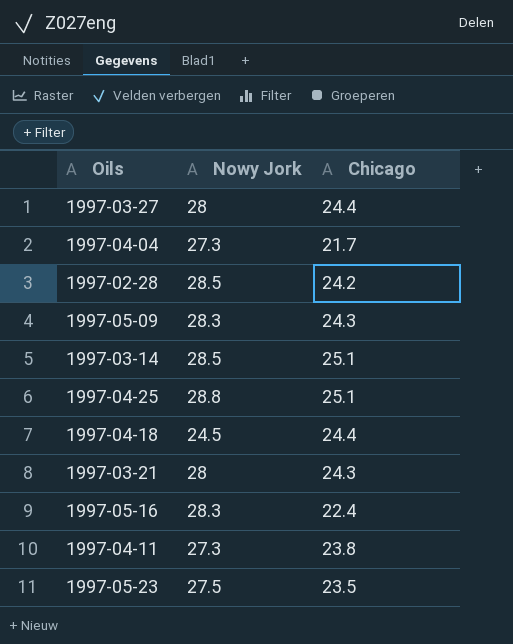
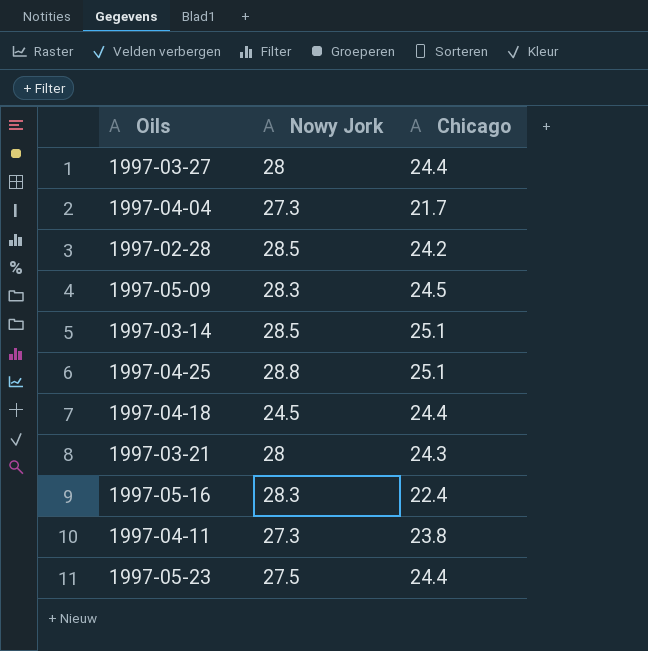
1997-05-09 | Chicago: 24.3 -> 24.5
1997-05-23 | Chicago: 23.5 -> 24.4

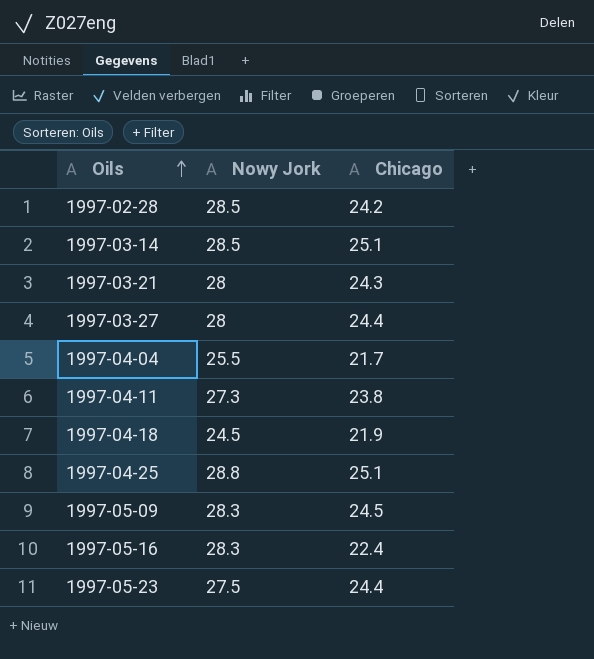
row order: none -> Oils ascending
1997-04-04 | Nowy Jork: 27.3 -> 25.5
1997-04-18 | Chicago: 24.4 -> 21.9

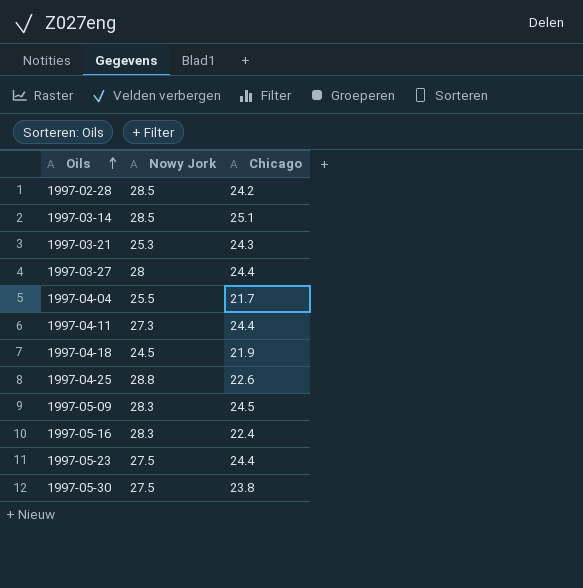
1997-03-21 | Nowy Jork: 28 -> 25.3
1997-04-11 | Chicago: 23.8 -> 24.4
1997-04-25 | Chicago: 25.1 -> 22.6
row 1997-05-30: none -> 27.5 | 23.8

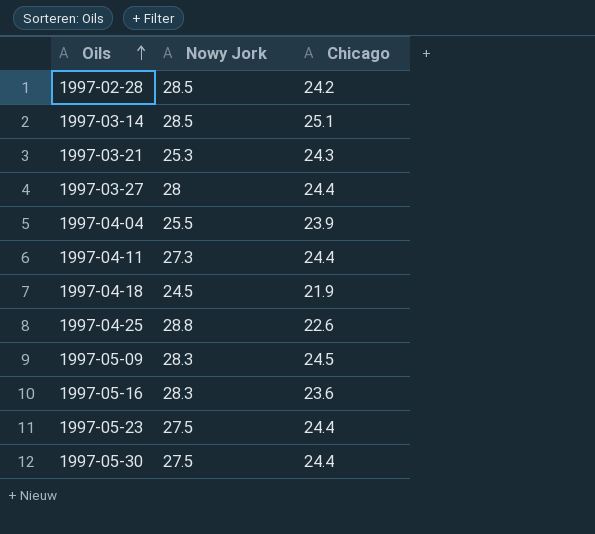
1997-04-04 | Chicago: 21.7 -> 23.9
1997-05-16 | Chicago: 22.4 -> 23.6
1997-05-30 | Chicago: 23.8 -> 24.4

